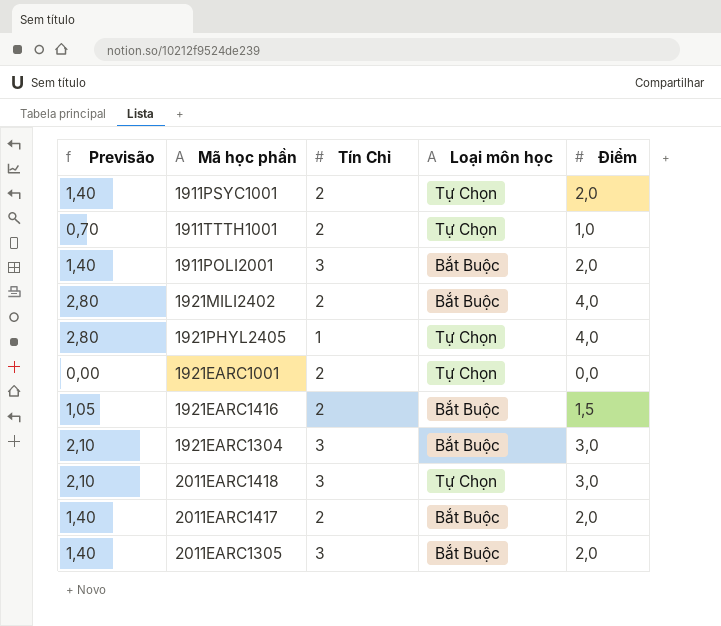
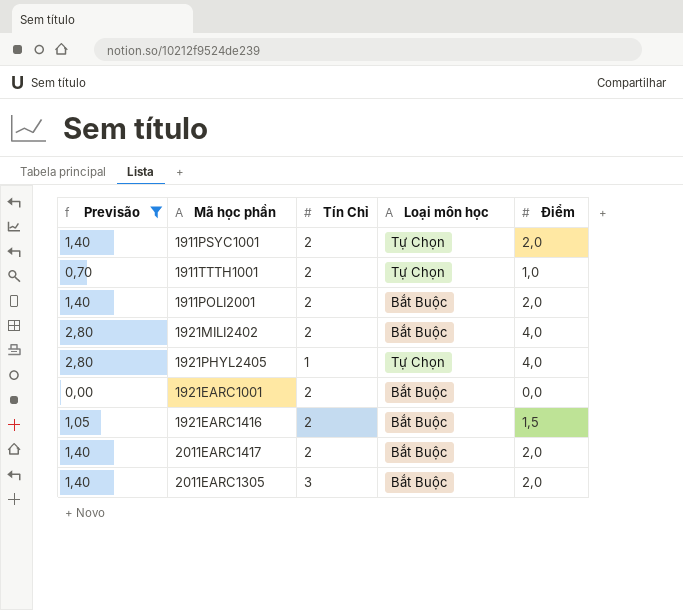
filter: none -> Previsão != 2,10
1911POLI2001 | Tín Chỉ: 3 -> 2
1921EARC1001 | Loại môn học: Tự Chọn -> Bắt Buộc

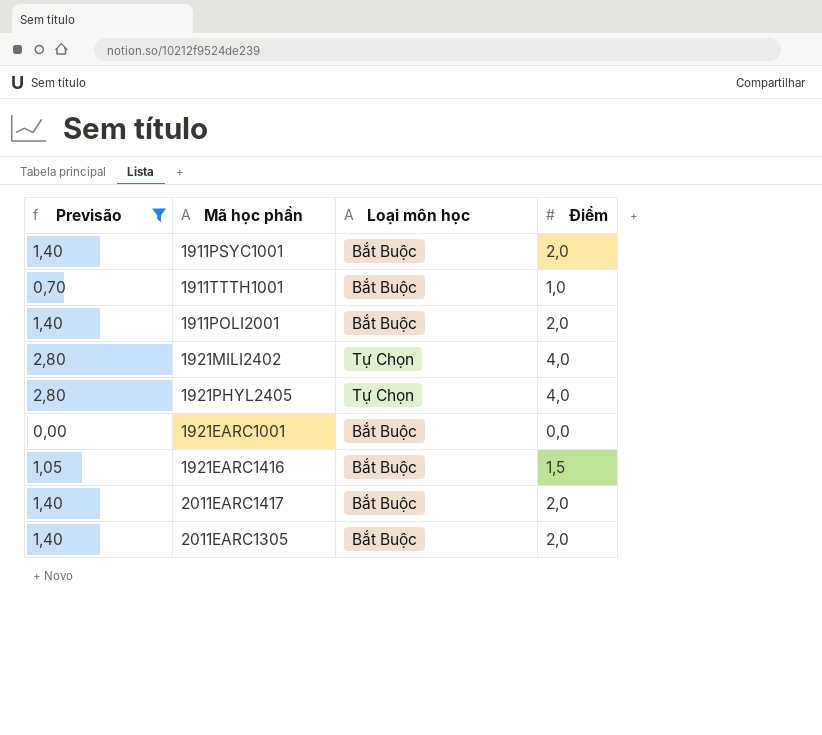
column Tín Chỉ | position: 3 -> none
1911PSYC1001 | Loại môn học: Tự Chọn -> Bắt Buộc
1911TTTH1001 | Loại môn học: Tự Chọn -> Bắt Buộc
1921MILI2402 | Loại môn học: Bắt Buộc -> Tự Chọn

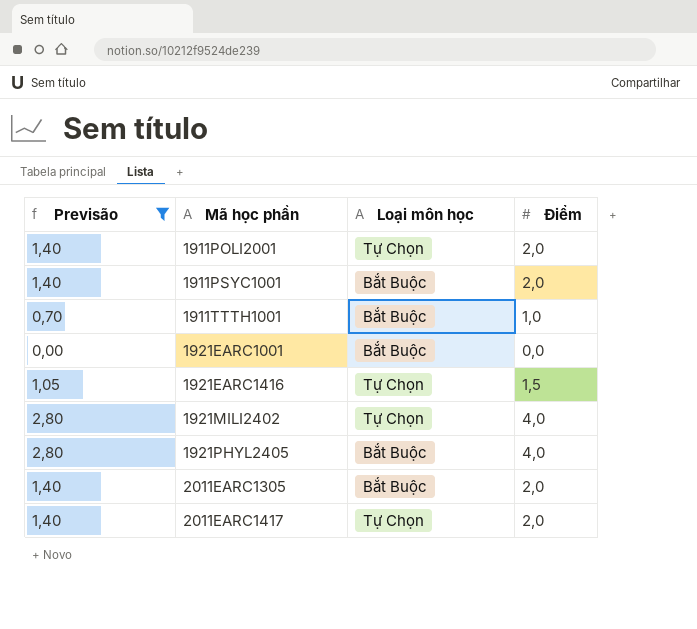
row order: none -> Mã học phần ascending
1911POLI2001 | Loại môn học: Bắt Buộc -> Tự Chọn
1921EARC1416 | Loại môn học: Bắt Buộc -> Tự Chọn
1921PHYL2405 | Loại môn học: Tự Chọn -> Bắt Buộc
2011EARC1417 | Loại môn học: Bắt Buộc -> Tự Chọn

